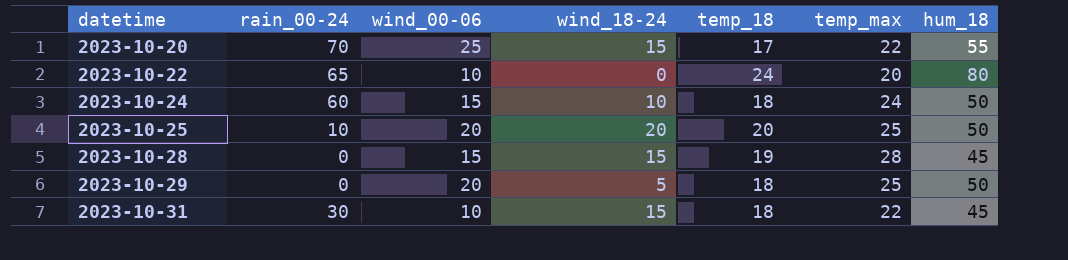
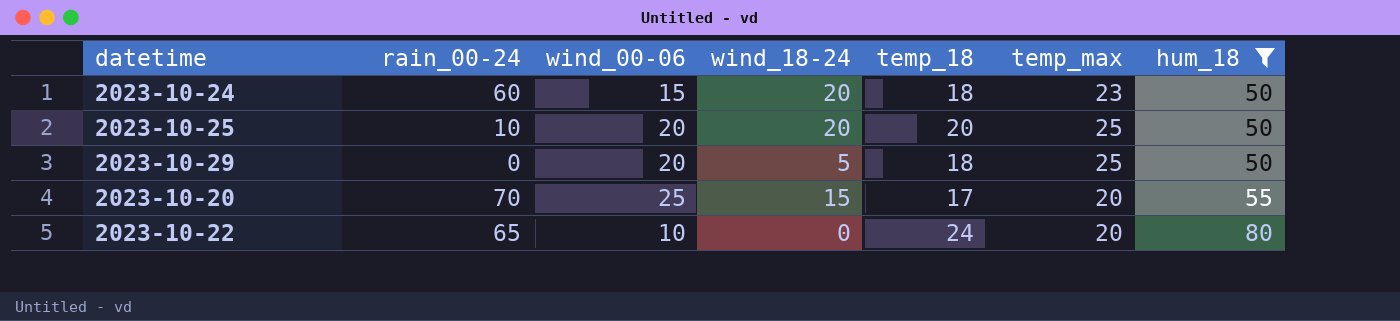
filter: none -> hum_18 != 45
row order: datetime ascending -> hum_18 ascending
2023-10-24 | wind_18-24: 10 -> 20
2023-10-24 | temp_max: 24 -> 23
2023-10-20 | temp_max: 22 -> 20

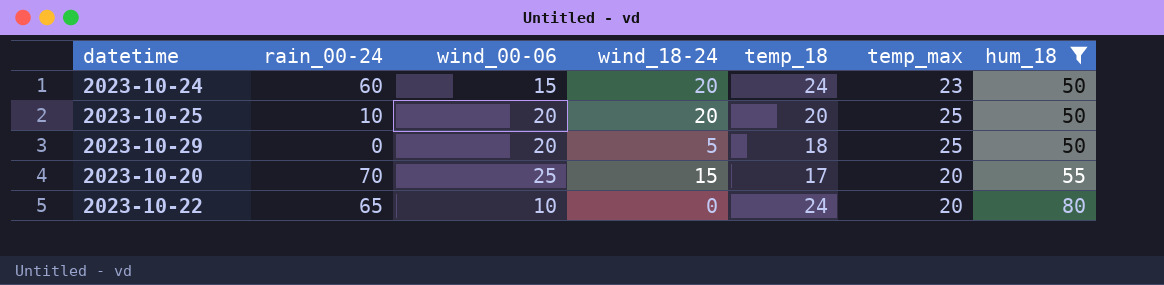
2023-10-24 | temp_18: 18 -> 24

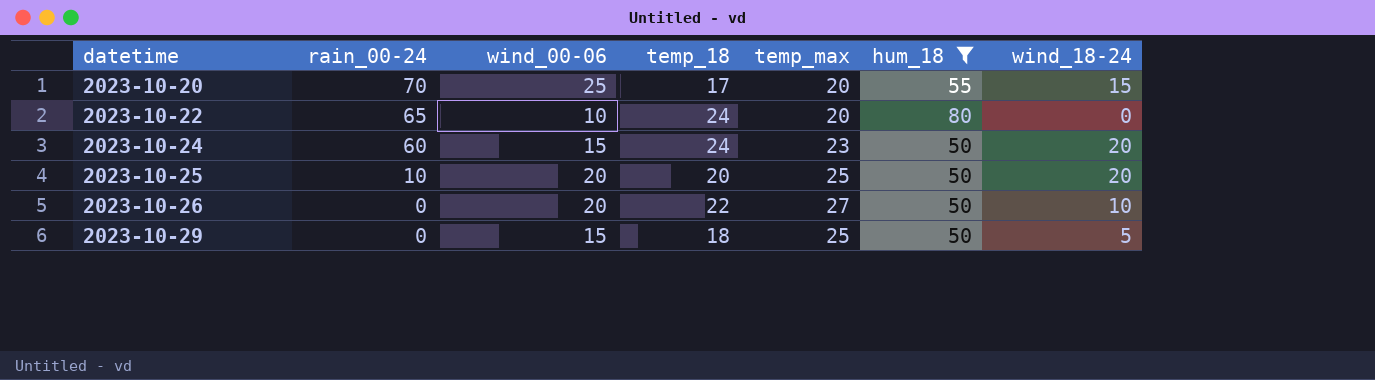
row order: hum_18 ascending -> datetime ascending
column wind_18-24 | position: 4 -> 7
row 2023-10-26: none -> 0 | 20 | 22 | 27 | 50 | 10
2023-10-29 | wind_00-06: 20 -> 15

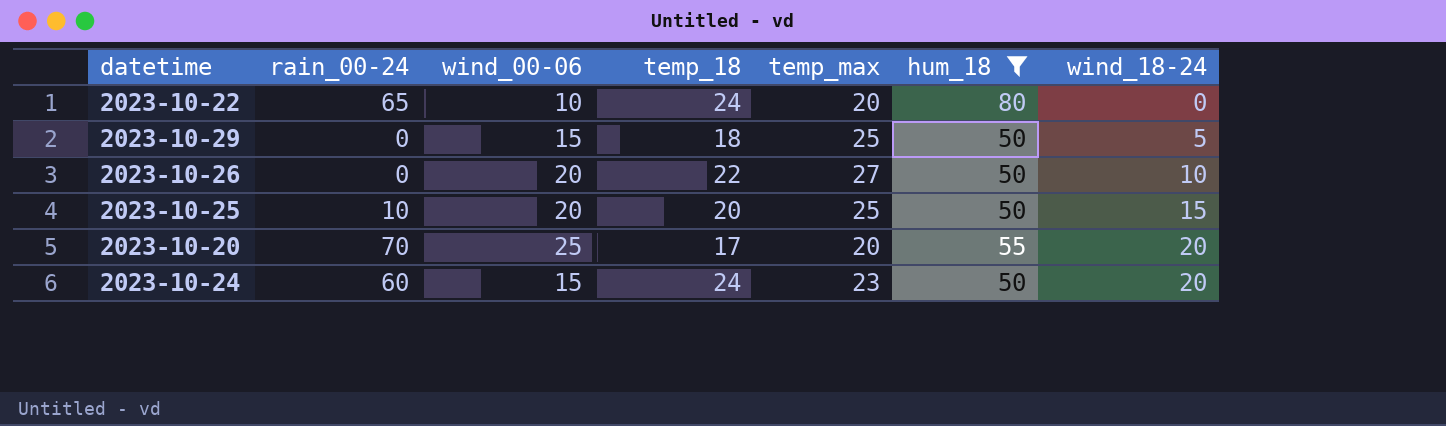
row order: datetime ascending -> wind_18-24 ascending
2023-10-25 | wind_18-24: 20 -> 15
2023-10-20 | wind_18-24: 15 -> 20

